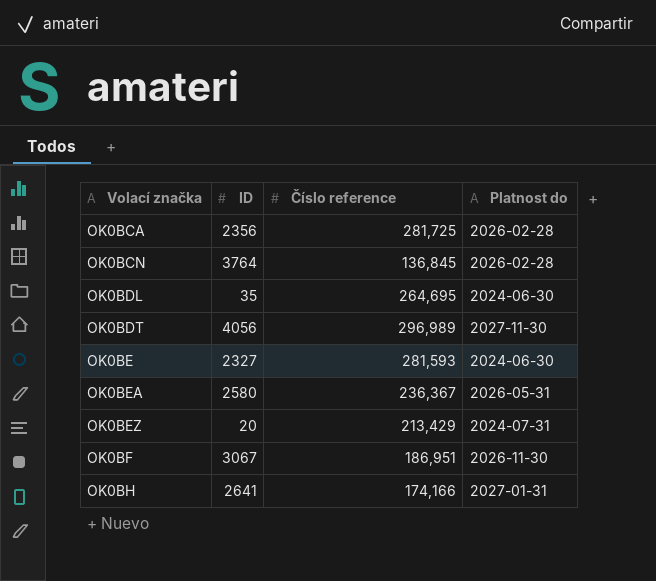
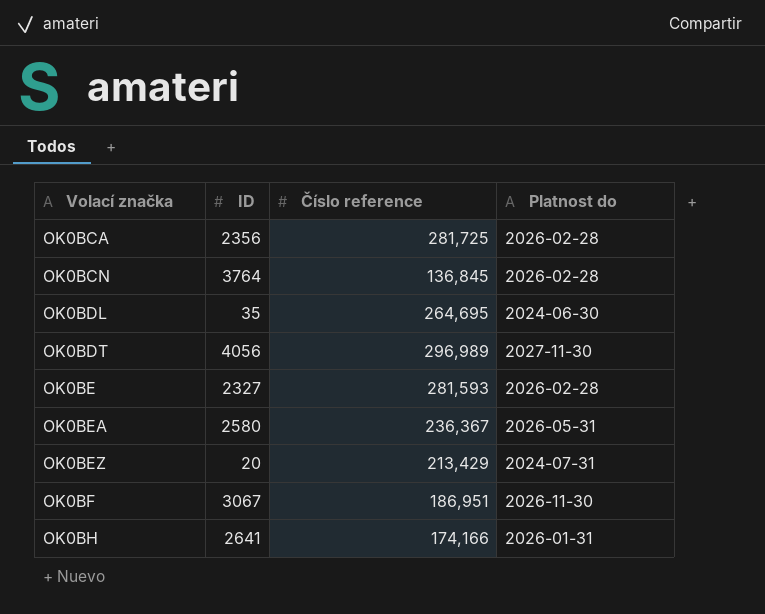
OK0BE | Platnost do: 2024-06-30 -> 2026-02-28
OK0BH | Platnost do: 2027-01-31 -> 2026-01-31

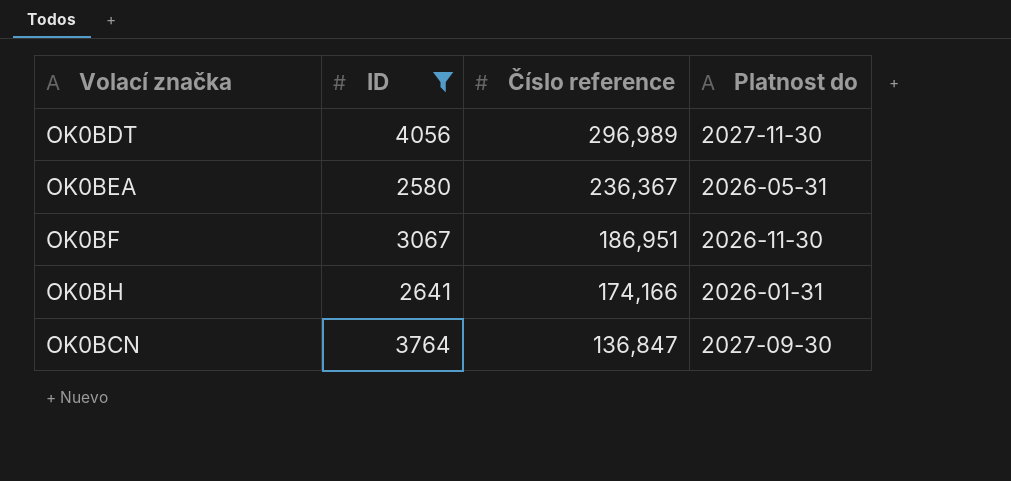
filter: none -> ID >= 2580
row order: Volací značka ascending -> Číslo reference descending
OK0BCN | Číslo reference: 136,845 -> 136,847
OK0BCN | Platnost do: 2026-02-28 -> 2027-09-30

